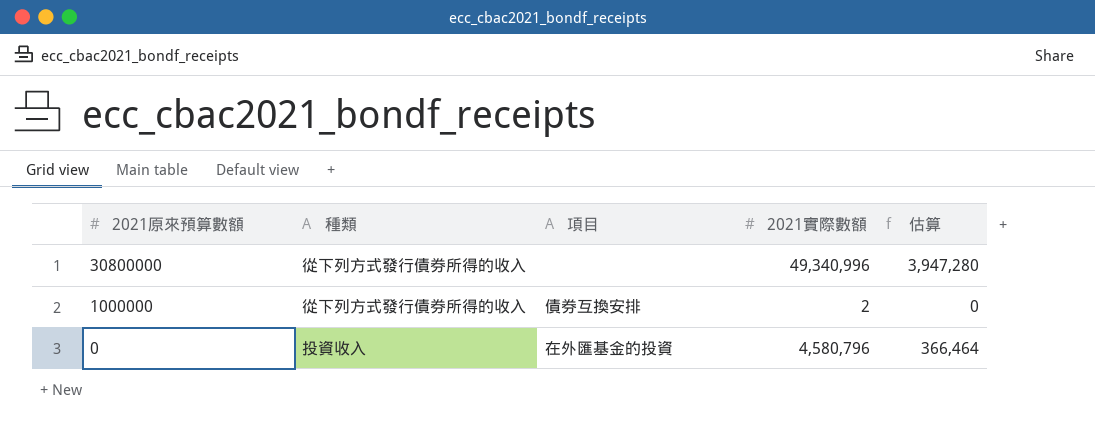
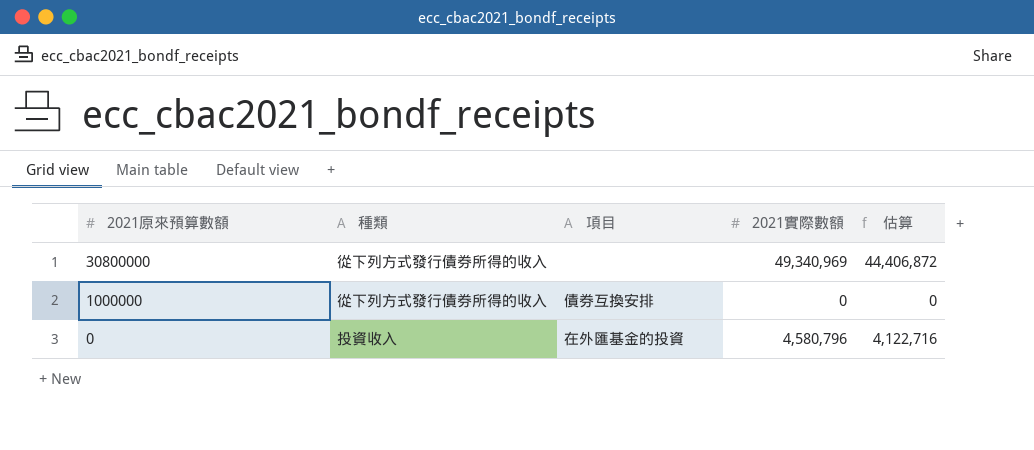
column 估算 | formula: [2021實際數額] * 0.08 -> [2021實際數額] * 0.9
30800000 | 2021實際數額: 49,340,996 -> 49,340,969
1000000 | 2021實際數額: 2 -> 0

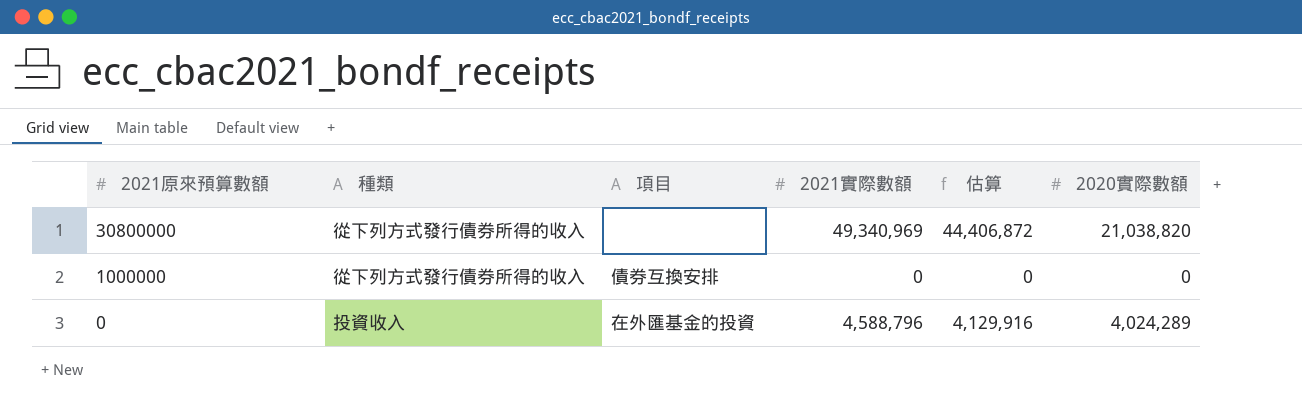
column 2020實際數額 | position: none -> 6
0 | 2021實際數額: 4,580,796 -> 4,588,796
0 | 估算: 4,122,716 -> 4,129,916

